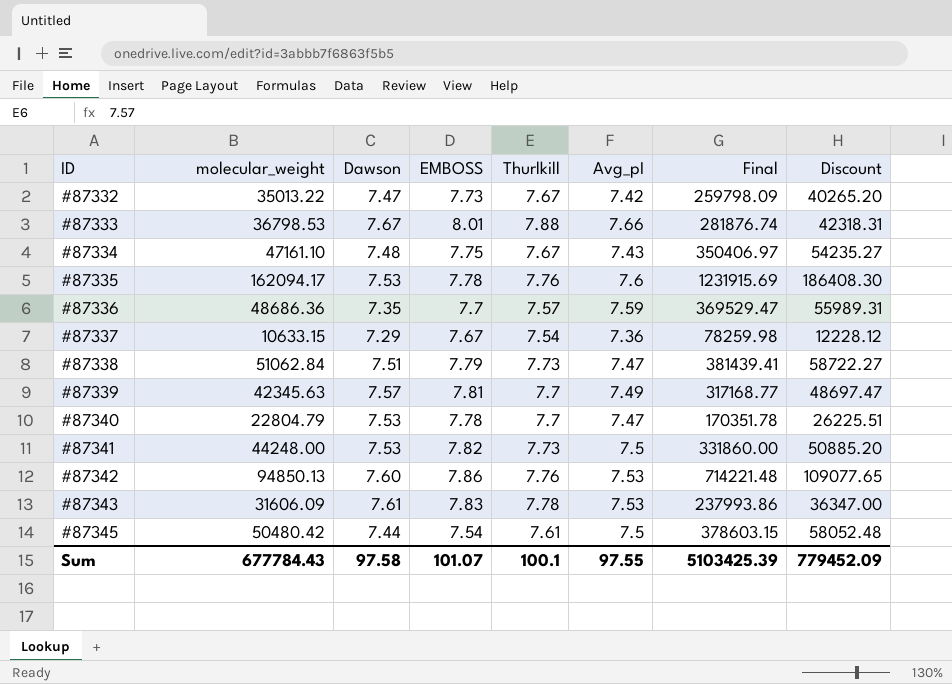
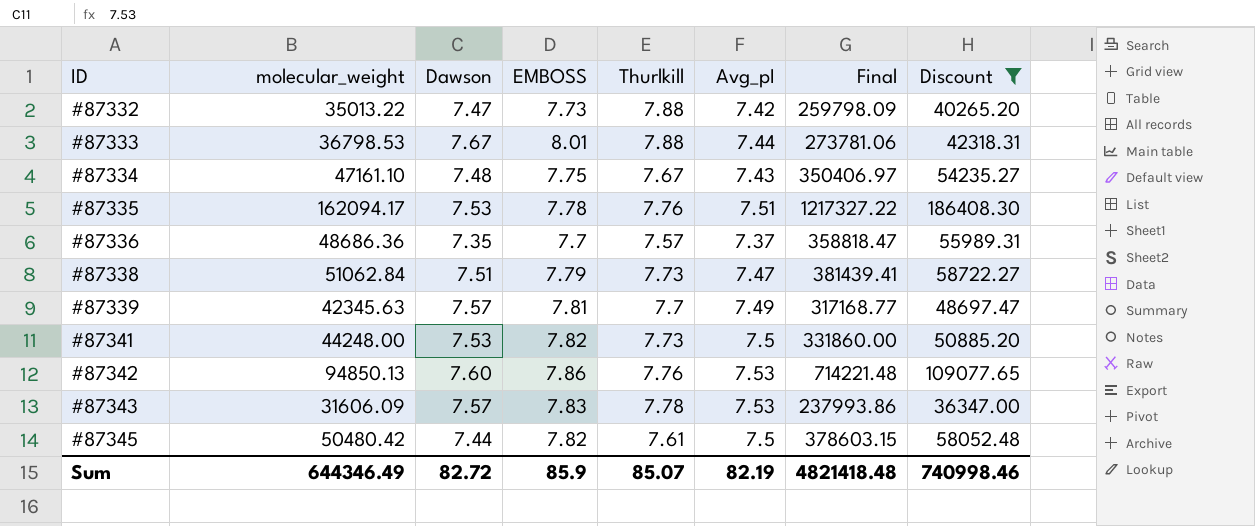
filter: none -> Discount >= 36347.00
#87332 | Thurlkill: 7.67 -> 7.88
#87333 | Avg_pI: 7.66 -> 7.44
#87333 | Final: 281876.74 -> 273781.06
#87335 | Avg_pI: 7.6 -> 7.51
#87335 | Final: 1231915.69 -> 1217327.22
#87336 | Avg_pI: 7.59 -> 7.37
#87336 | Final: 369529.47 -> 358818.47
#87343 | Dawson: 7.61 -> 7.57
#87345 | EMBOSS: 7.54 -> 7.82
Sum | molecular_weight: 677784.43 -> 644346.49
Sum | Dawson: 97.58 -> 82.72
Sum | EMBOSS: 101.07 -> 85.9
Sum | Thurlkill: 100.1 -> 85.07
Sum | Avg_pI: 97.55 -> 82.19
Sum | Final: 5103425.39 -> 4821418.48
Sum | Discount: 779452.09 -> 740998.46

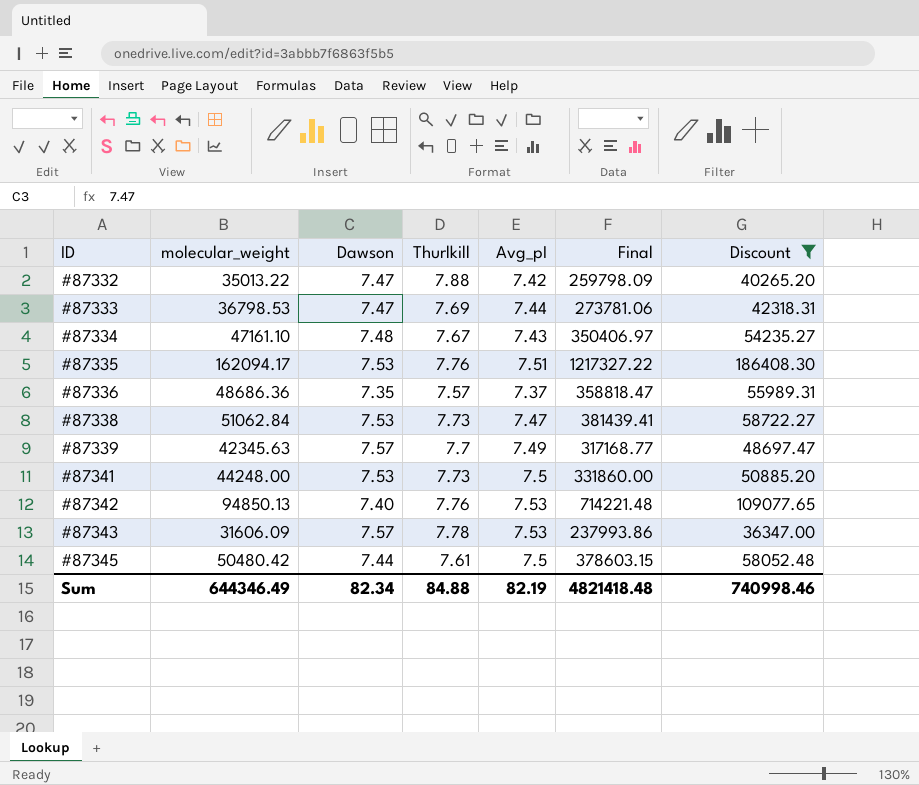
column EMBOSS | position: 4 -> none
#87333 | Dawson: 7.67 -> 7.47
#87333 | Thurlkill: 7.88 -> 7.69
#87338 | Dawson: 7.51 -> 7.53
#87342 | Dawson: 7.60 -> 7.40
Sum | Dawson: 82.72 -> 82.34
Sum | Thurlkill: 85.07 -> 84.88

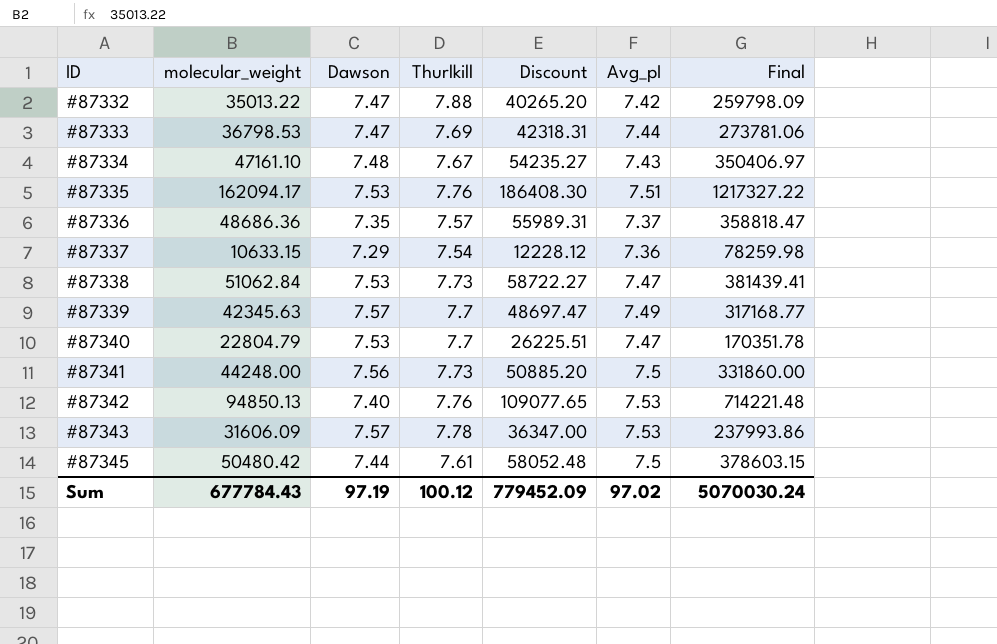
filter: Discount >= 36347.00 -> none
column Discount | position: 7 -> 5
#87341 | Dawson: 7.53 -> 7.56
Sum | molecular_weight: 644346.49 -> 677784.43
Sum | Dawson: 82.34 -> 97.19
Sum | Thurlkill: 84.88 -> 100.12
Sum | Discount: 740998.46 -> 779452.09
Sum | Avg_pI: 82.19 -> 97.02
Sum | Final: 4821418.48 -> 5070030.24

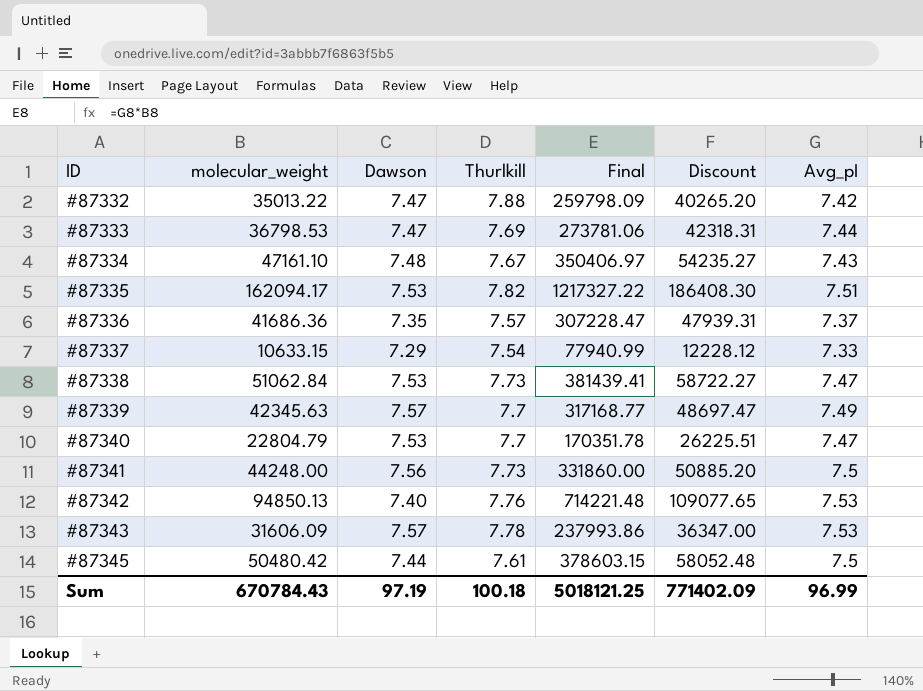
column Final | position: 7 -> 5
#87335 | Thurlkill: 7.76 -> 7.82
#87336 | molecular_weight: 48686.36 -> 41686.36
#87336 | Final: 358818.47 -> 307228.47
#87336 | Discount: 55989.31 -> 47939.31
#87337 | Final: 78259.98 -> 77940.99
#87337 | Avg_pI: 7.36 -> 7.33
Sum | molecular_weight: 677784.43 -> 670784.43
Sum | Thurlkill: 100.12 -> 100.18
Sum | Final: 5070030.24 -> 5018121.25
Sum | Discount: 779452.09 -> 771402.09
Sum | Avg_pI: 97.02 -> 96.99

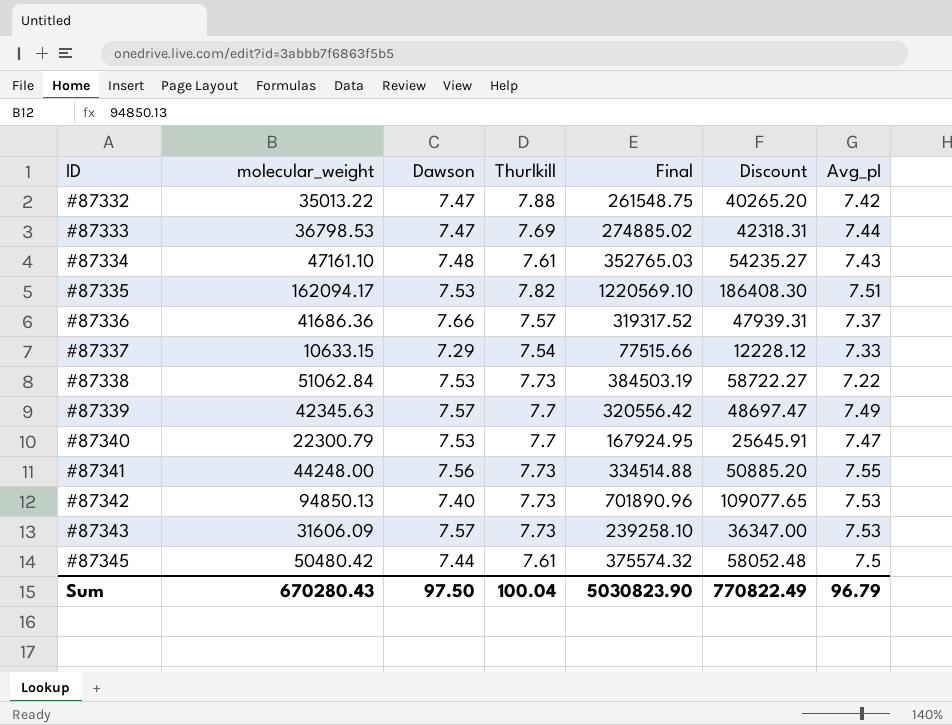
column Final | formula: [molecular_weight] * [Avg_pI] -> [molecular_weight] * [Dawson]
#87334 | Thurlkill: 7.67 -> 7.61
#87336 | Dawson: 7.35 -> 7.66
#87338 | Avg_pI: 7.47 -> 7.22
#87340 | molecular_weight: 22804.79 -> 22300.79
#87340 | Discount: 26225.51 -> 25645.91
#87341 | Avg_pI: 7.5 -> 7.55
#87342 | Thurlkill: 7.76 -> 7.73
#87343 | Thurlkill: 7.78 -> 7.73
Sum | molecular_weight: 670784.43 -> 670280.43
Sum | Dawson: 97.19 -> 97.50
Sum | Thurlkill: 100.18 -> 100.04
Sum | Final: 5018121.25 -> 5030823.90
Sum | Discount: 771402.09 -> 770822.49
Sum | Avg_pI: 96.99 -> 96.79

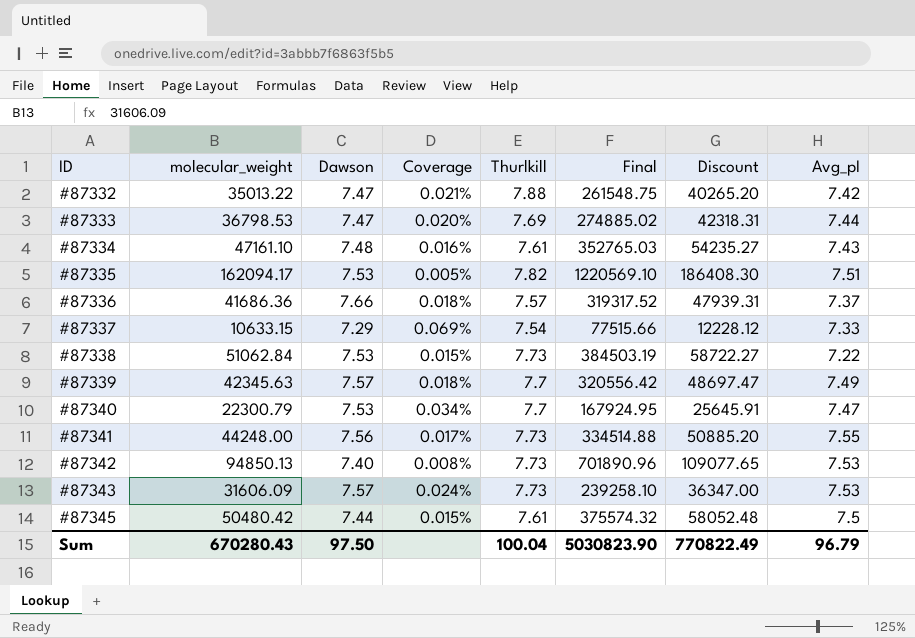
column Coverage | formula: none -> [Dawson] / [molecular_weight]

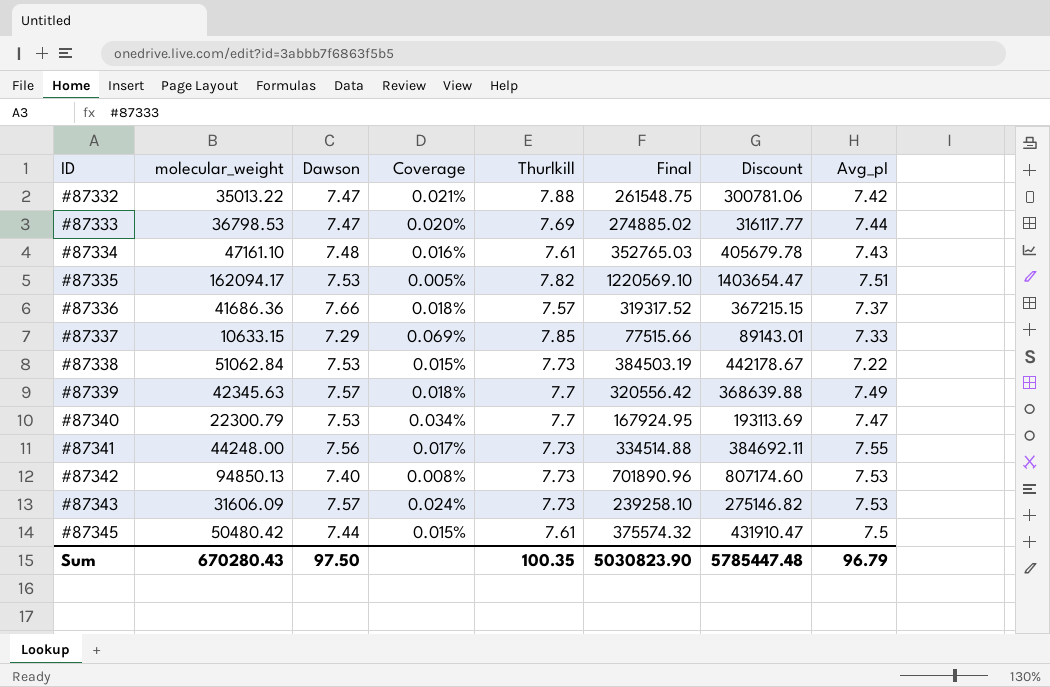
column Discount | formula: [molecular_weight] * 1.15 -> [Final] * 1.15
#87337 | Thurlkill: 7.54 -> 7.85
Sum | Thurlkill: 100.04 -> 100.35
Sum | Discount: 770822.49 -> 5785447.48

